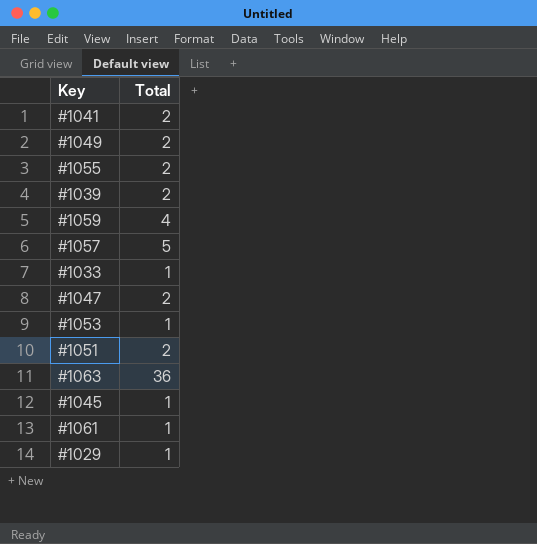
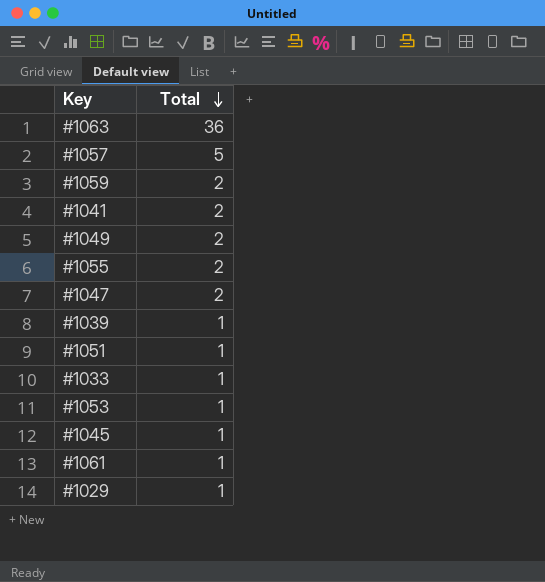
row order: none -> Total descending
#1059 | Total: 4 -> 2
#1039 | Total: 2 -> 1
#1051 | Total: 2 -> 1

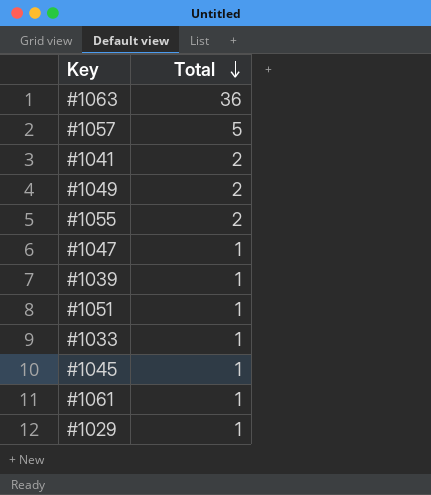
row #1059: 2 -> none
row #1053: 1 -> none
#1047 | Total: 2 -> 1

